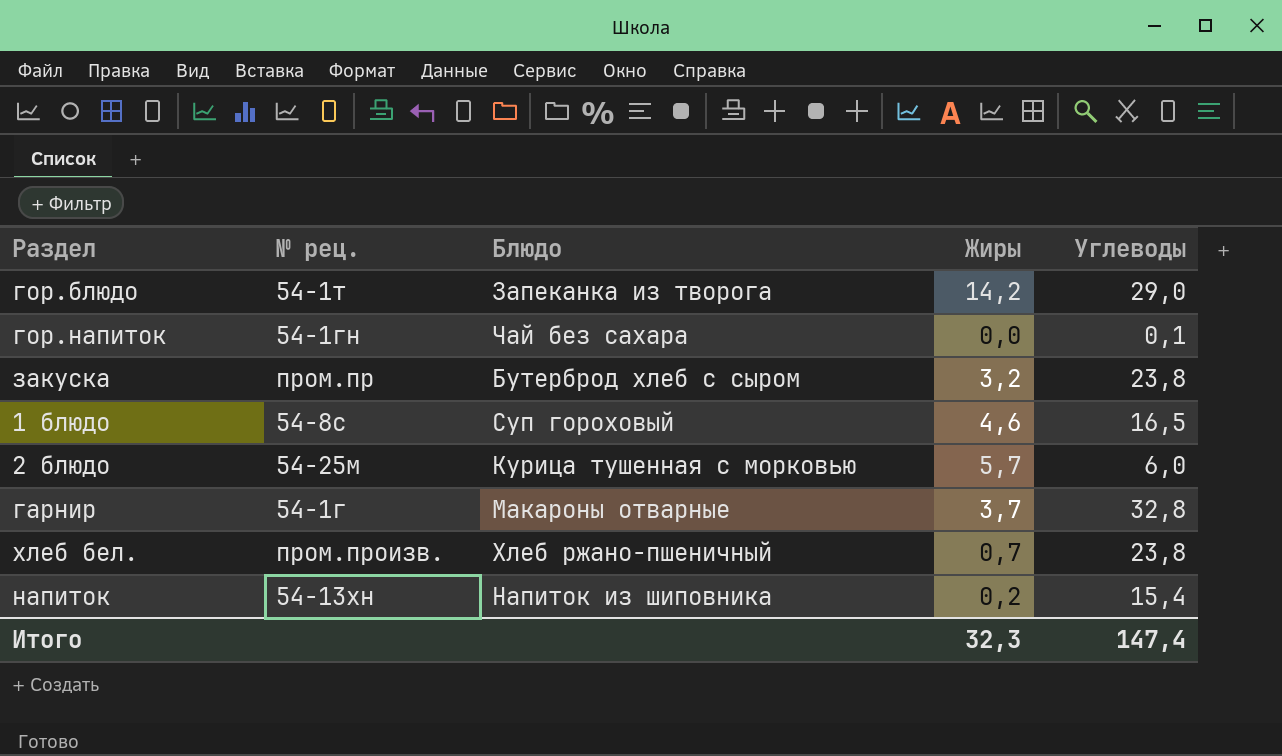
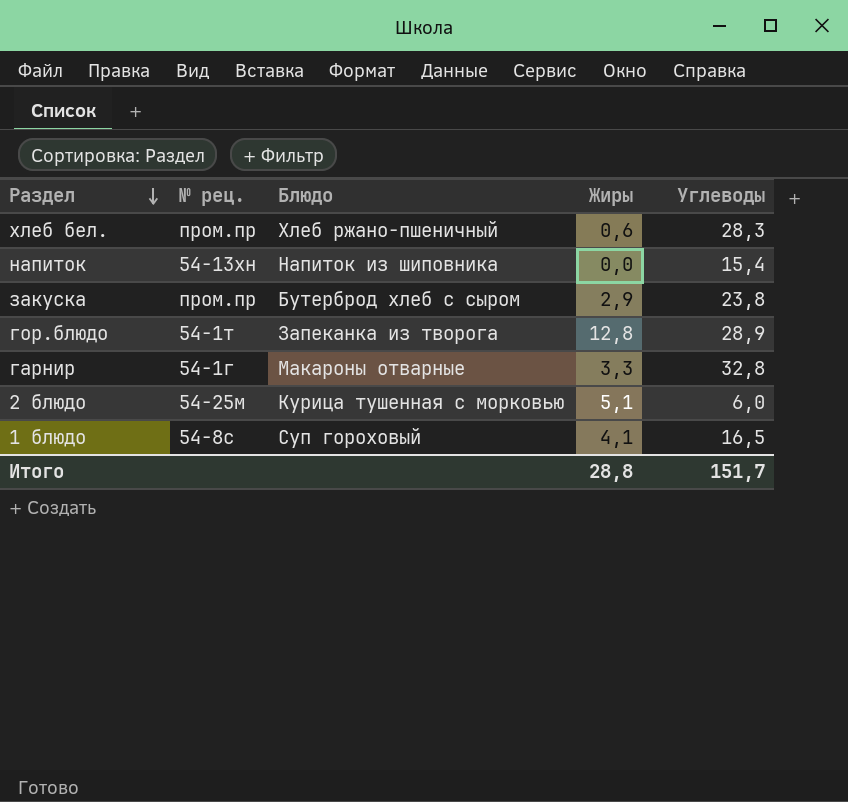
row order: none -> Раздел descending
row гор.напиток: 54-1гн | Чай без сахара | 0,0 | 0,1 -> none
хлеб бел. | № рец.: пром.произв. -> пром.пр
хлеб бел. | Жиры: 0,7 -> 0,6
хлеб бел. | Углеводы: 23,8 -> 28,3
напиток | Жиры: 0,2 -> 0,0
закуска | Жиры: 3,2 -> 2,9
гор.блюдо | Жиры: 14,2 -> 12,8
гор.блюдо | Углеводы: 29,0 -> 28,9
гарнир | Жиры: 3,7 -> 3,3
2 блюдо | Жиры: 5,7 -> 5,1
1 блюдо | Жиры: 4,6 -> 4,1
Итого | Жиры: 32,3 -> 28,8
Итого | Углеводы: 147,4 -> 151,7

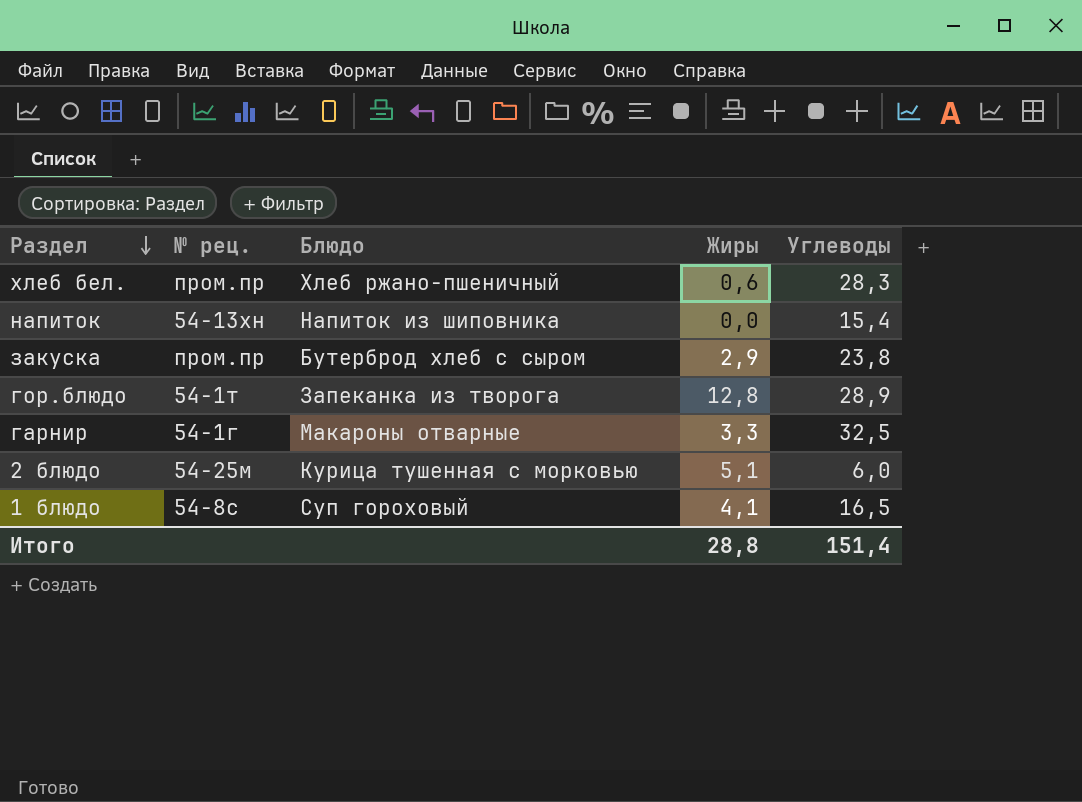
гарнир | Углеводы: 32,8 -> 32,5
Итого | Углеводы: 151,7 -> 151,4

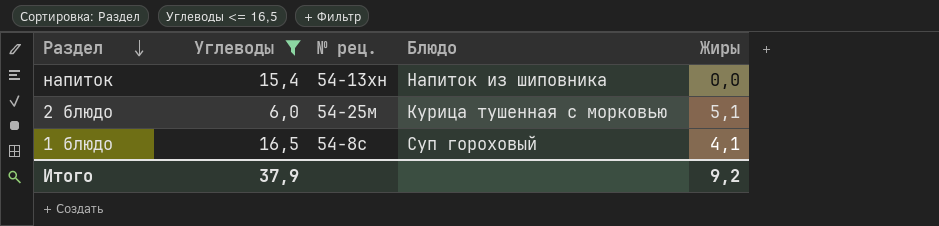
filter: none -> Углеводы <= 16,5
column Углеводы | position: 5 -> 2
Итого | Углеводы: 151,4 -> 37,9
Итого | Жиры: 28,8 -> 9,2

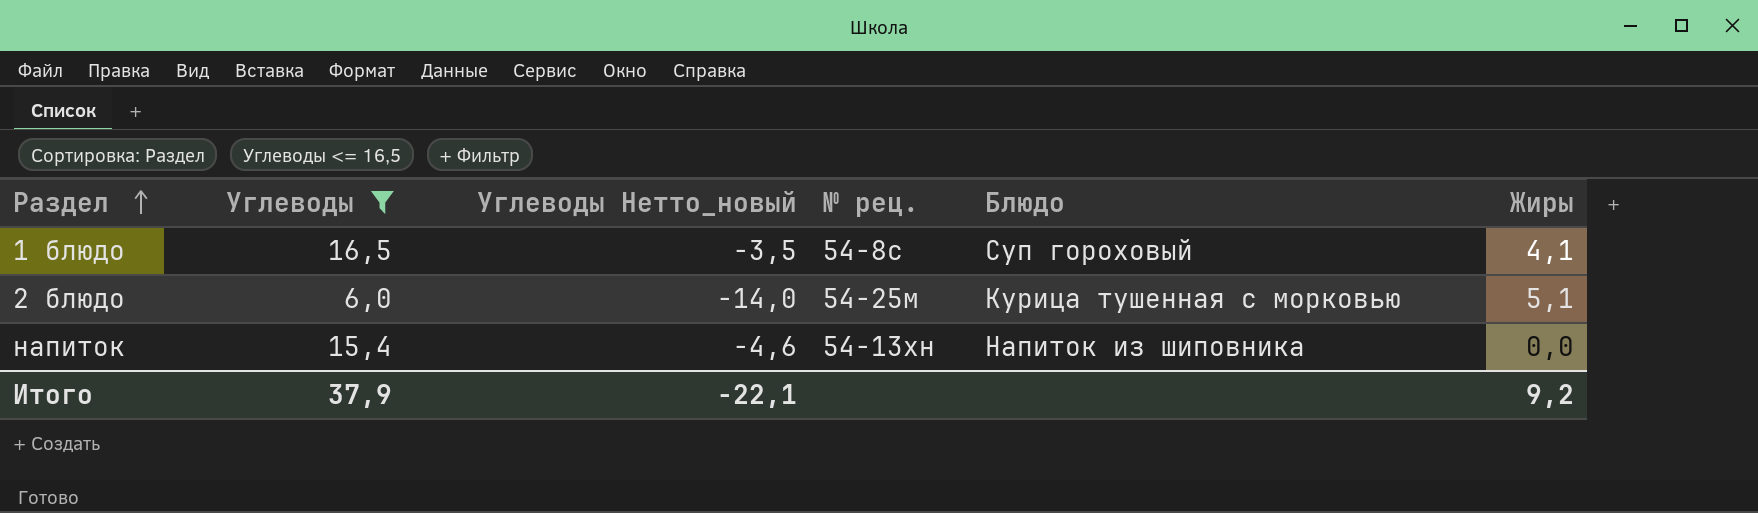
row order: Раздел descending -> Раздел ascending
column Углеводы Нетто_новый | formula: none -> [Углеводы] - 20

